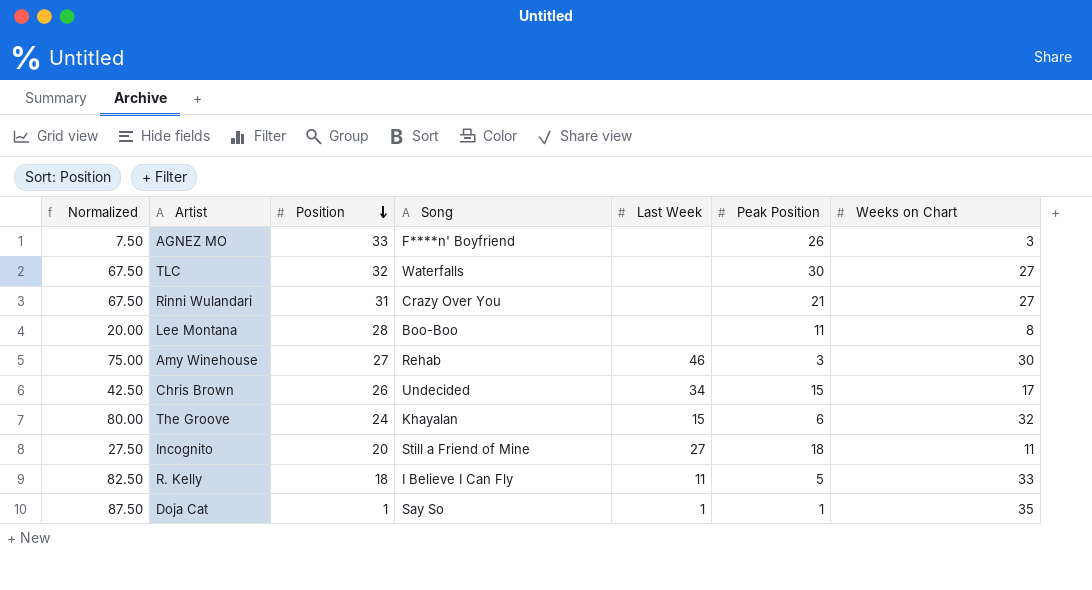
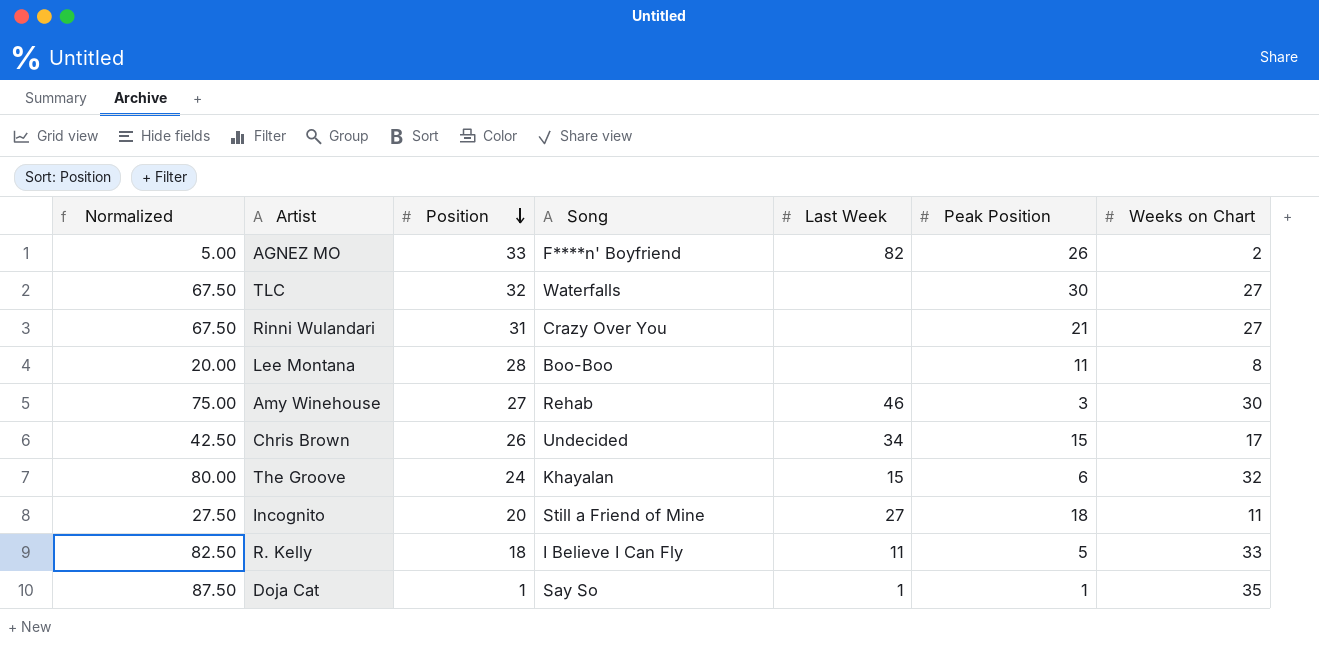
AGNEZ MO | Normalized: 7.50 -> 5.00
AGNEZ MO | Last Week: none -> 82
AGNEZ MO | Weeks on Chart: 3 -> 2

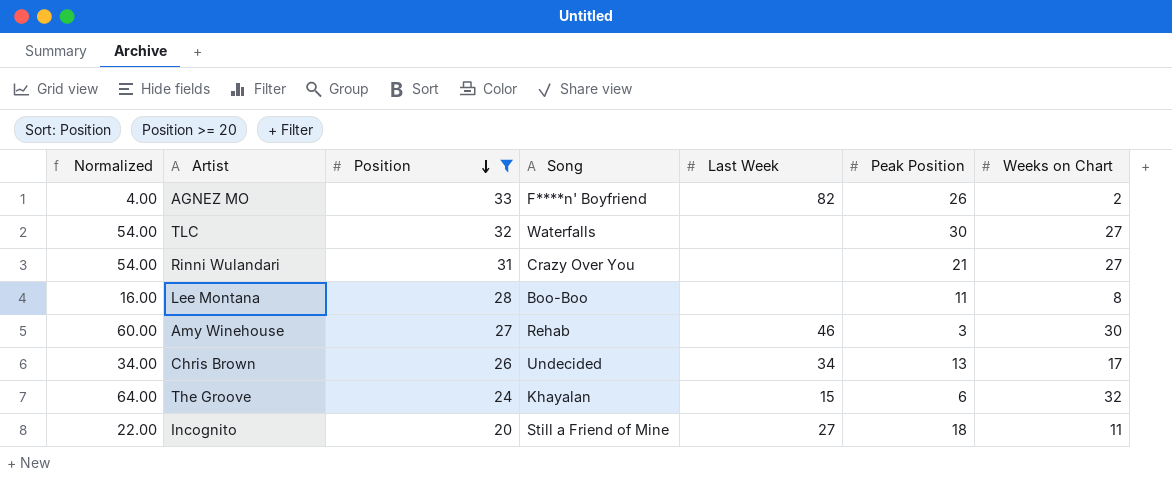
filter: none -> Position >= 20
column Normalized | formula: [Weeks on Chart] * 2.5 -> [Weeks on Chart] * 2
Chris Brown | Peak Position: 15 -> 13

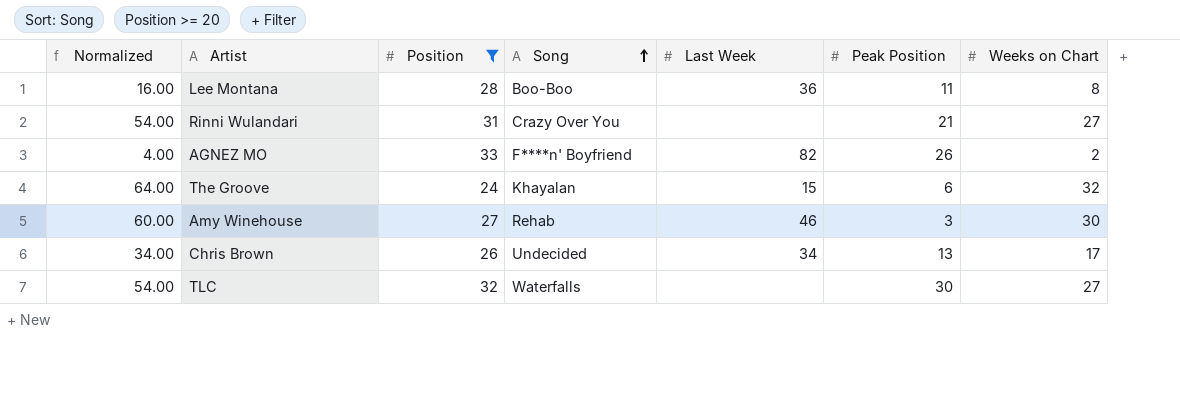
row order: Position descending -> Song ascending
row Incognito: 22.00 | 20 | Still a Friend of Mine | 27 | 18 | 11 -> none
Lee Montana | Last Week: none -> 36

